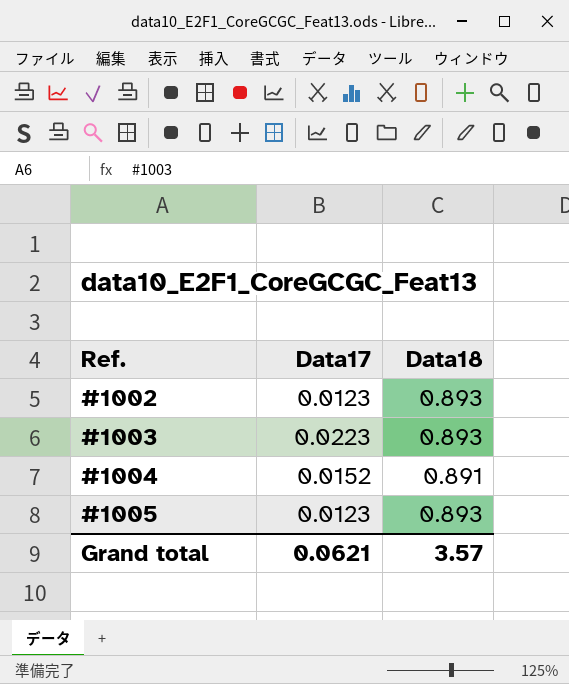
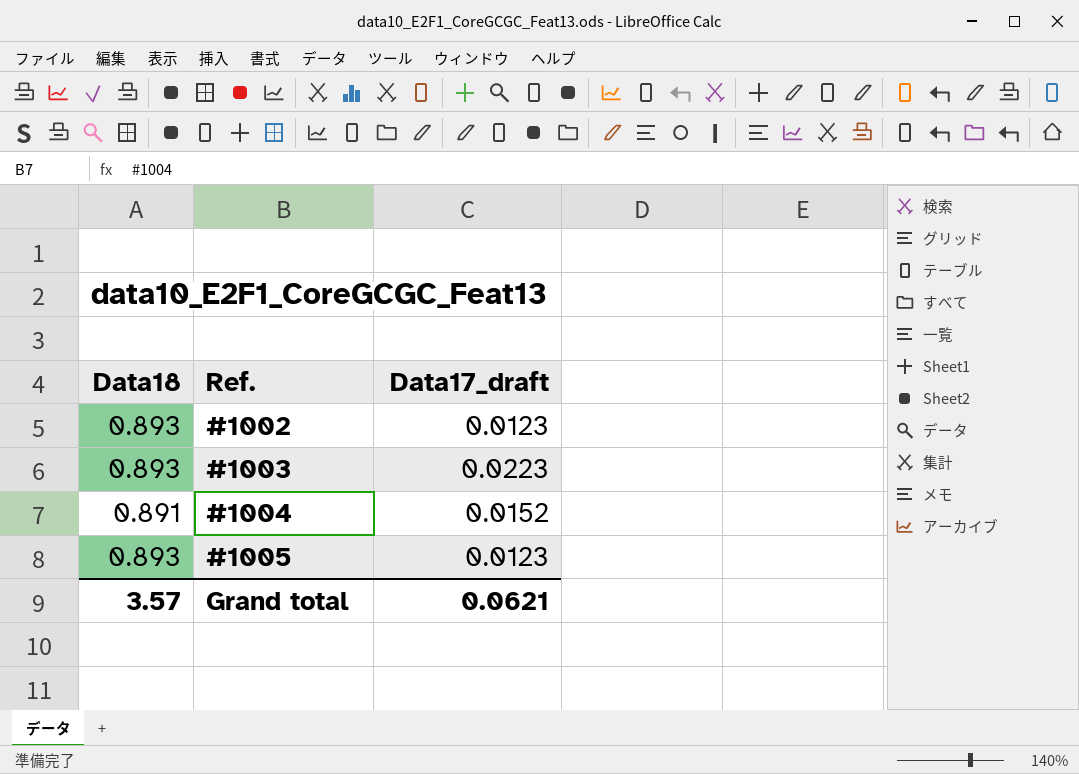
column Data18 | position: 3 -> 1
column name: Data17 -> Data17_draft

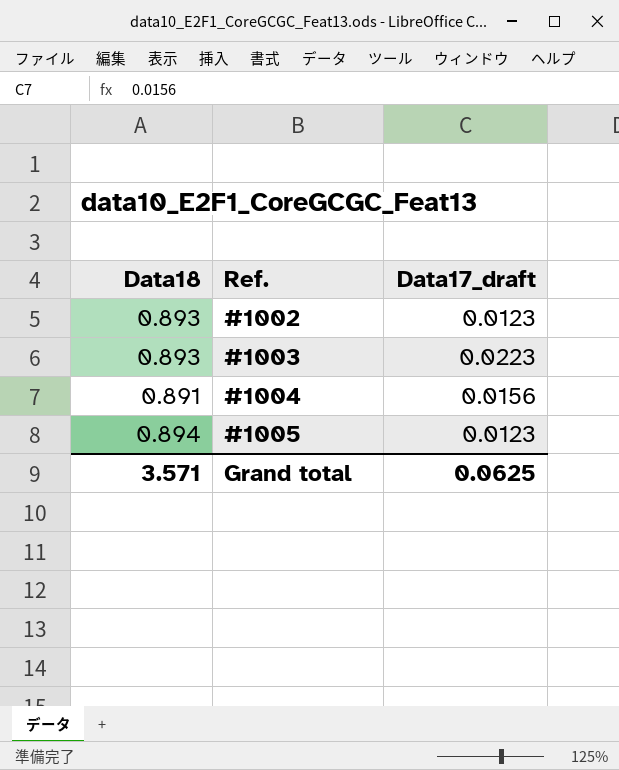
#1004 | Data17_draft: 0.0152 -> 0.0156
#1005 | Data18: 0.893 -> 0.894
Grand total | Data18: 3.57 -> 3.571
Grand total | Data17_draft: 0.0621 -> 0.0625

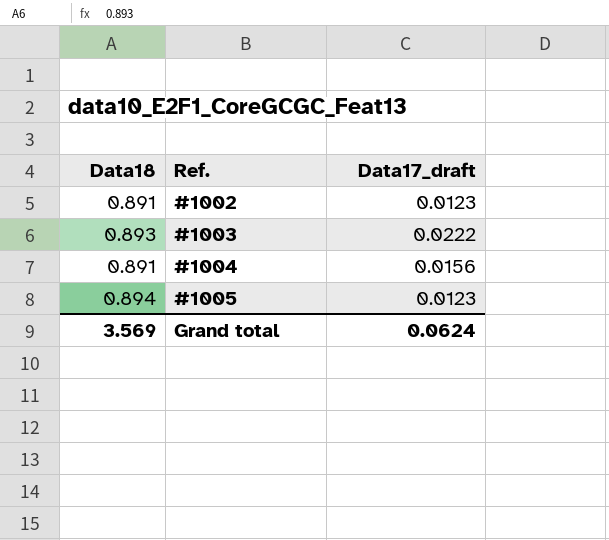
#1002 | Data18: 0.893 -> 0.891
#1003 | Data17_draft: 0.0223 -> 0.0222
Grand total | Data18: 3.571 -> 3.569
Grand total | Data17_draft: 0.0625 -> 0.0624

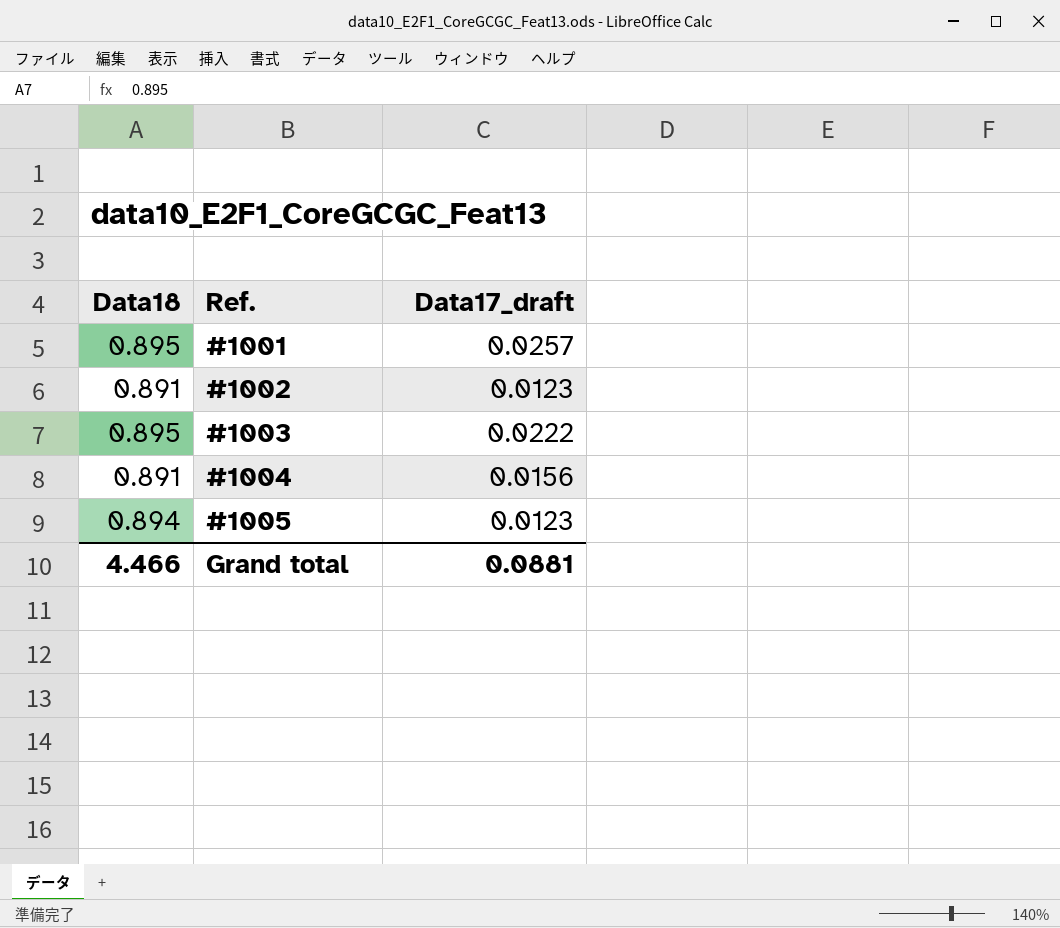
row #1001: none -> 0.895 | 0.0257
#1003 | Data18: 0.893 -> 0.895
Grand total | Data18: 3.569 -> 4.466
Grand total | Data17_draft: 0.0624 -> 0.0881

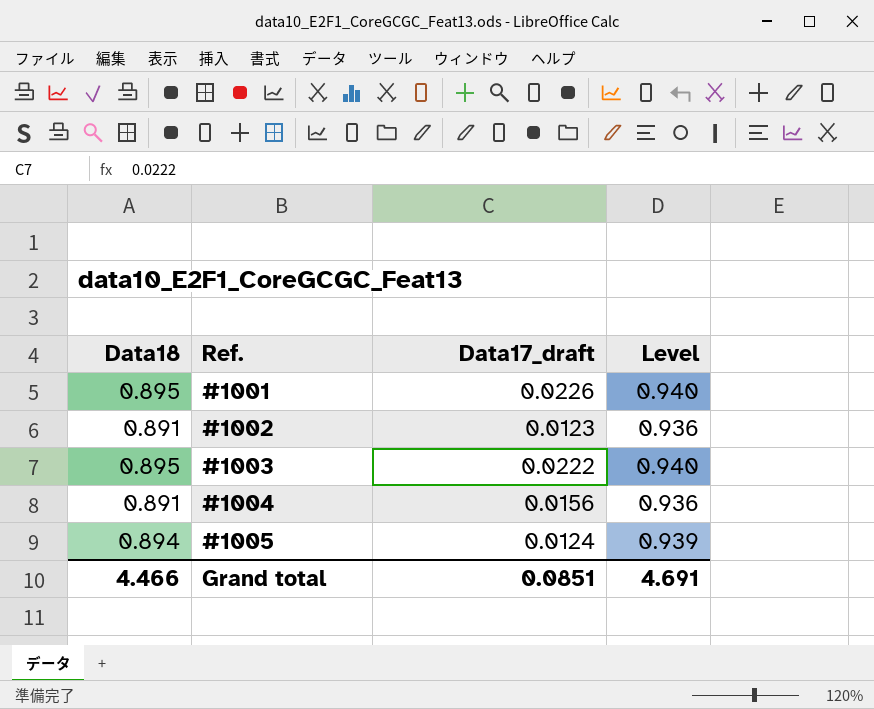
column Level | formula: none -> [Data18] * 1.05
#1001 | Data17_draft: 0.0257 -> 0.0226
#1005 | Data17_draft: 0.0123 -> 0.0124
Grand total | Data17_draft: 0.0881 -> 0.0851

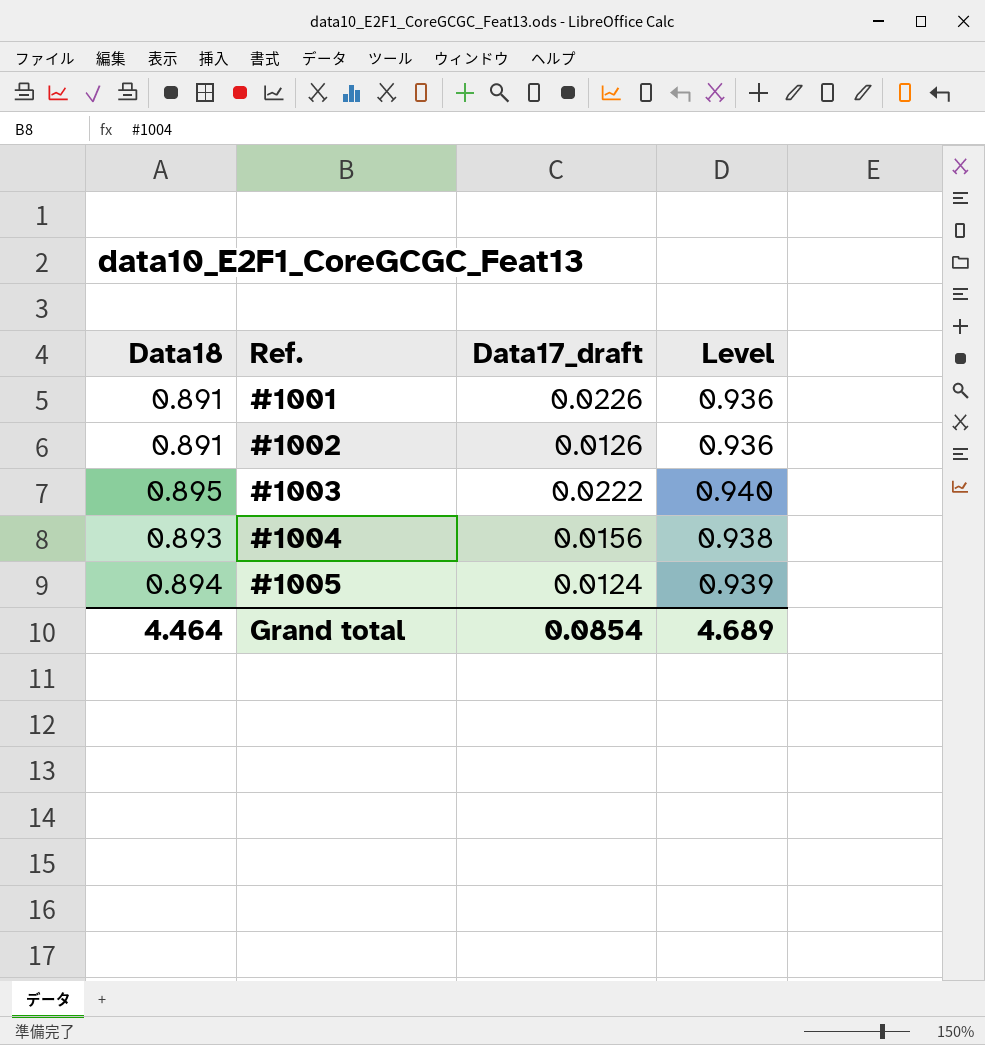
#1001 | Data18: 0.895 -> 0.891
#1001 | Level: 0.940 -> 0.936
#1002 | Data17_draft: 0.0123 -> 0.0126
#1004 | Data18: 0.891 -> 0.893
#1004 | Level: 0.936 -> 0.938
Grand total | Data18: 4.466 -> 4.464
Grand total | Data17_draft: 0.0851 -> 0.0854
Grand total | Level: 4.691 -> 4.689

